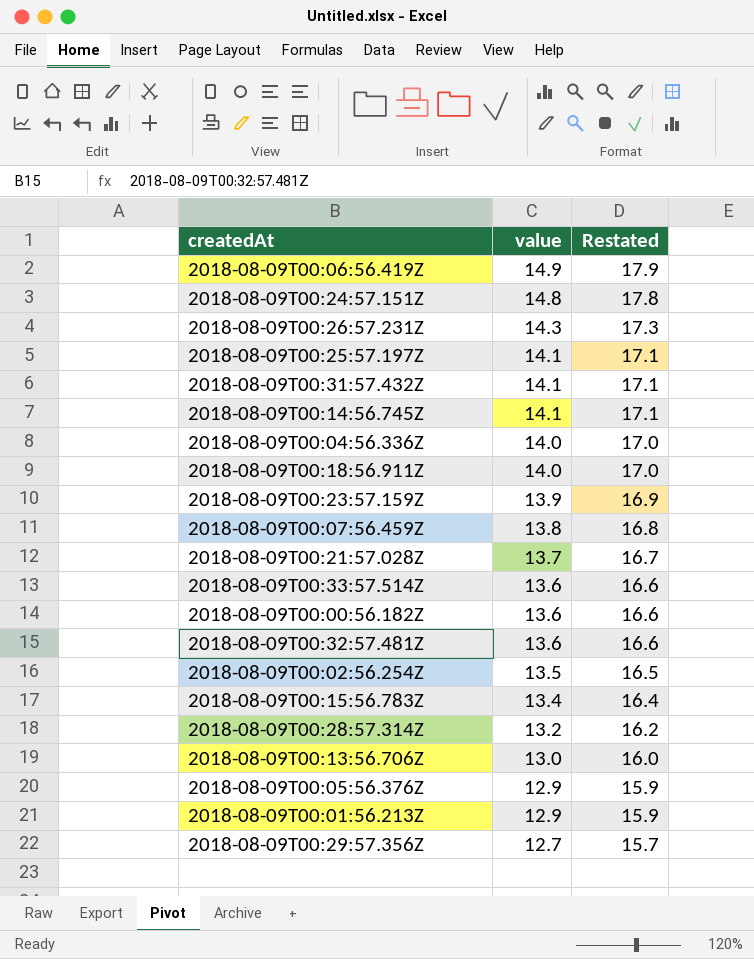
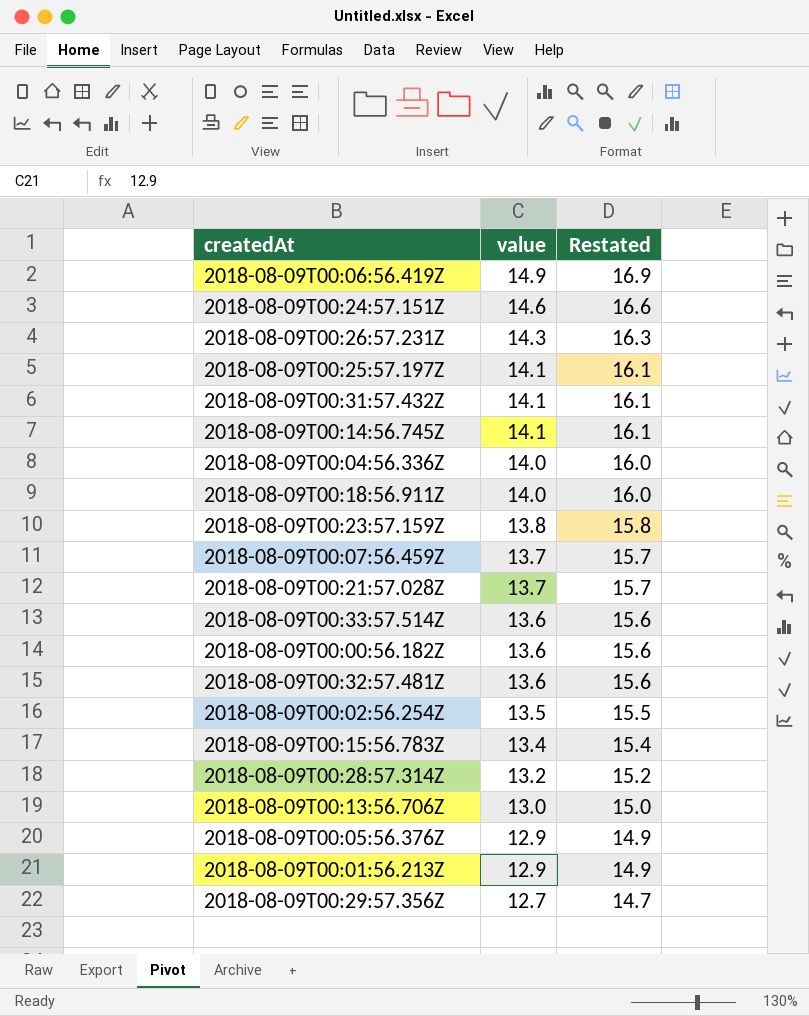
column Restated | formula: [value] + 3 -> [value] + 2
2018-08-09T00:24:57.151Z | value: 14.8 -> 14.6
2018-08-09T00:23:57.159Z | value: 13.9 -> 13.8
2018-08-09T00:07:56.459Z | value: 13.8 -> 13.7

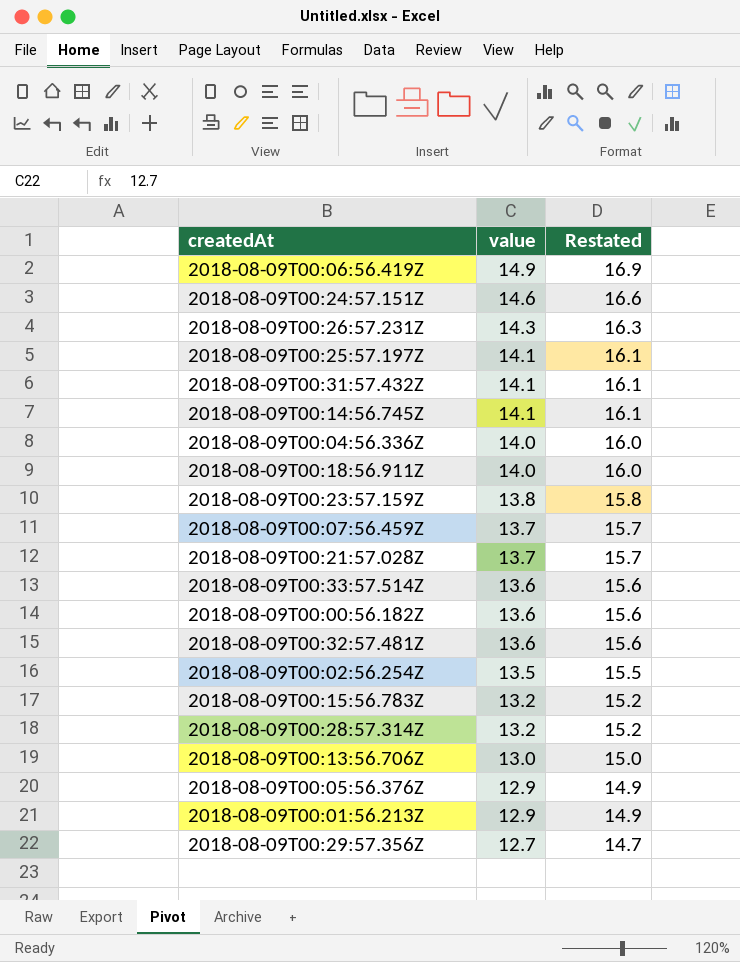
2018-08-09T00:15:56.783Z | value: 13.4 -> 13.2
2018-08-09T00:15:56.783Z | Restated: 15.4 -> 15.2

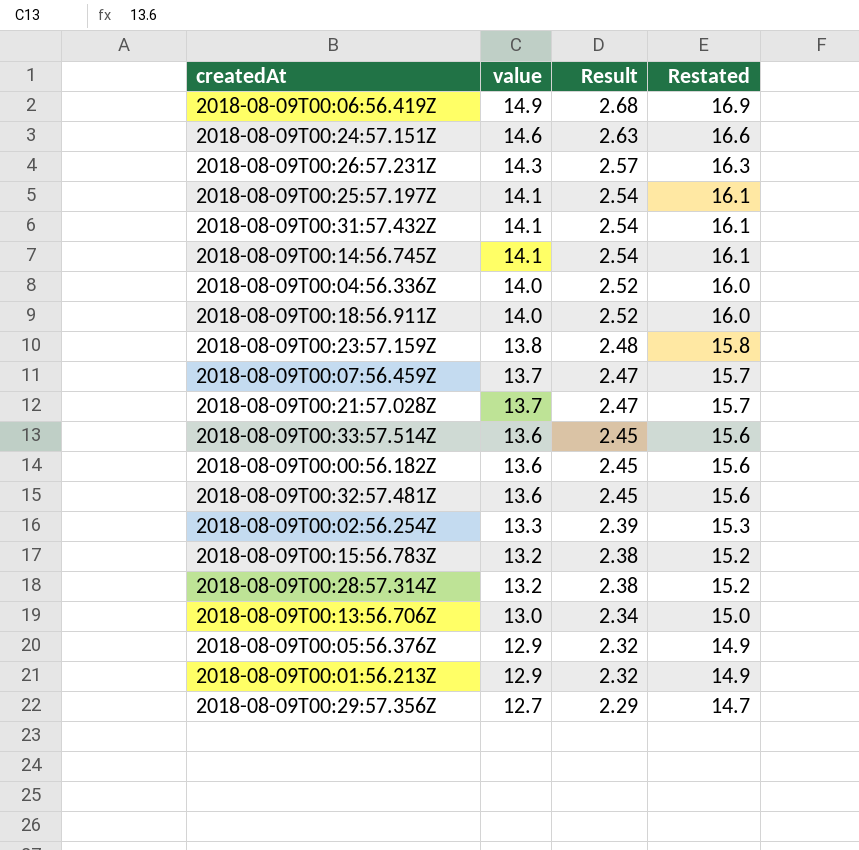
column Result | formula: none -> [value] * 0.18
2018-08-09T00:02:56.254Z | value: 13.5 -> 13.3
2018-08-09T00:02:56.254Z | Restated: 15.5 -> 15.3

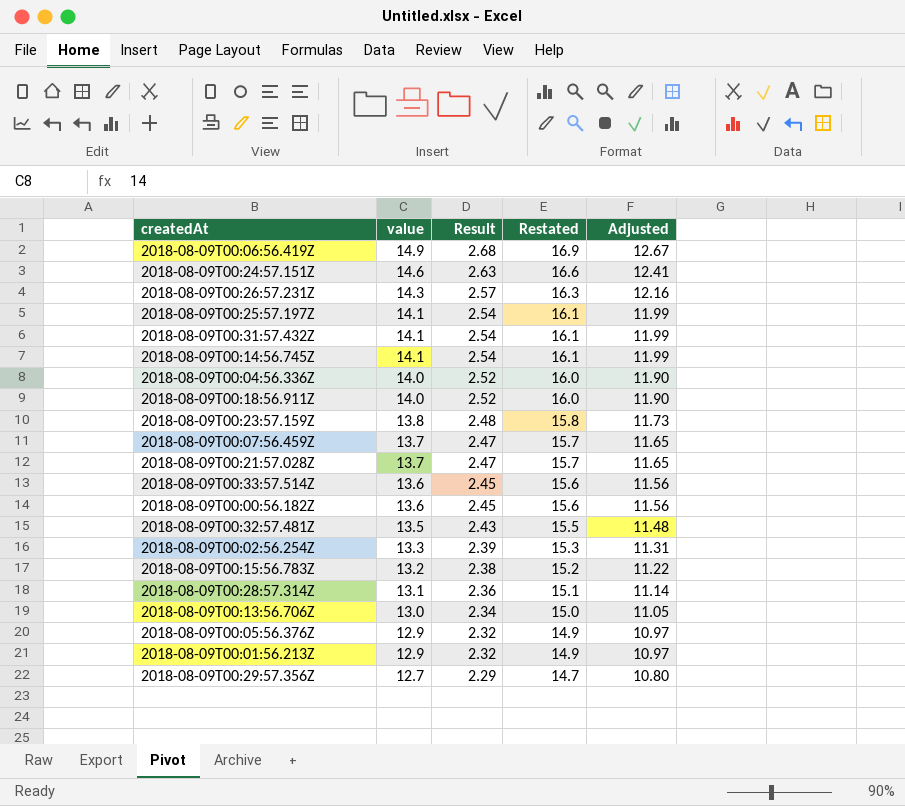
column Adjusted | formula: none -> [value] * 0.85
2018-08-09T00:32:57.481Z | value: 13.6 -> 13.5
2018-08-09T00:32:57.481Z | Result: 2.45 -> 2.43
2018-08-09T00:32:57.481Z | Restated: 15.6 -> 15.5
2018-08-09T00:28:57.314Z | value: 13.2 -> 13.1
2018-08-09T00:28:57.314Z | Result: 2.38 -> 2.36
2018-08-09T00:28:57.314Z | Restated: 15.2 -> 15.1

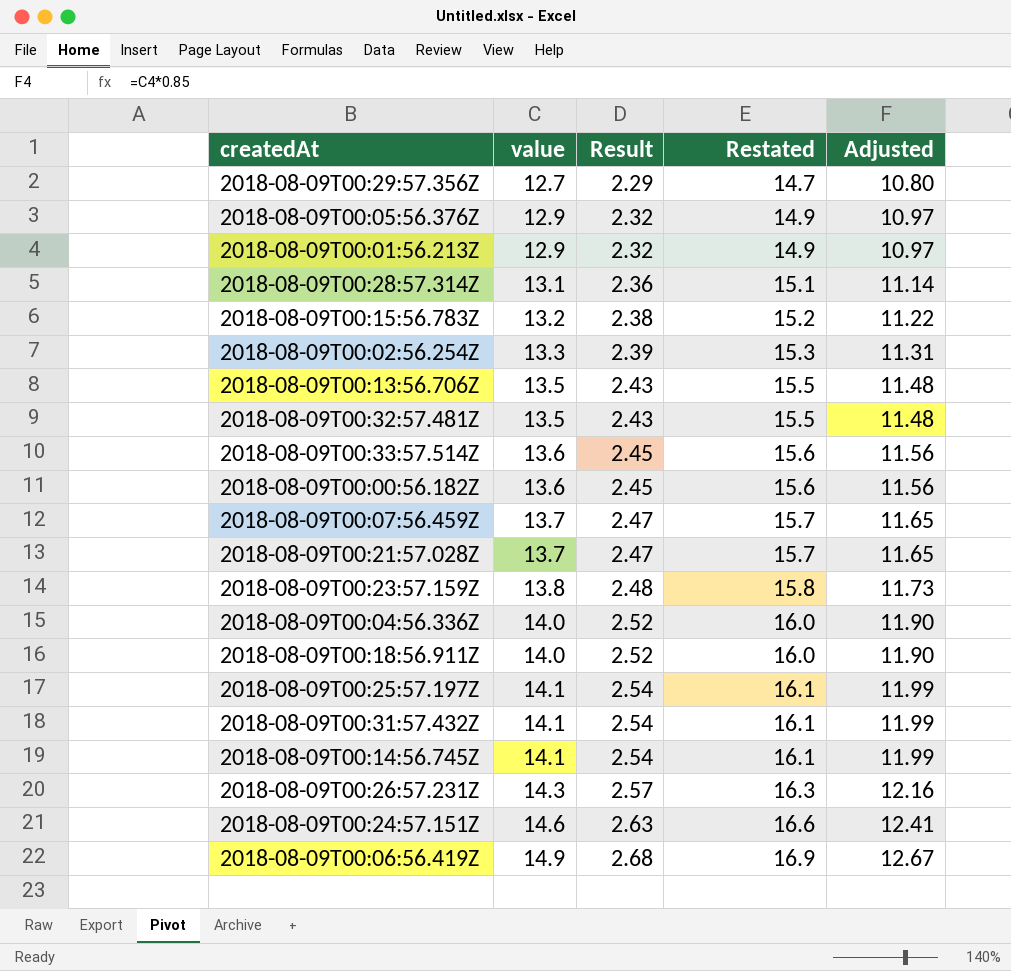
row order: value descending -> value ascending
2018-08-09T00:13:56.706Z | value: 13.0 -> 13.5
2018-08-09T00:13:56.706Z | Result: 2.34 -> 2.43
2018-08-09T00:13:56.706Z | Restated: 15.0 -> 15.5
2018-08-09T00:13:56.706Z | Adjusted: 11.05 -> 11.48

